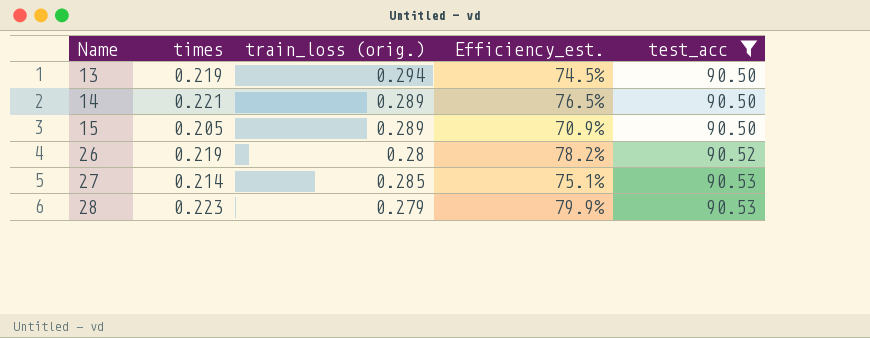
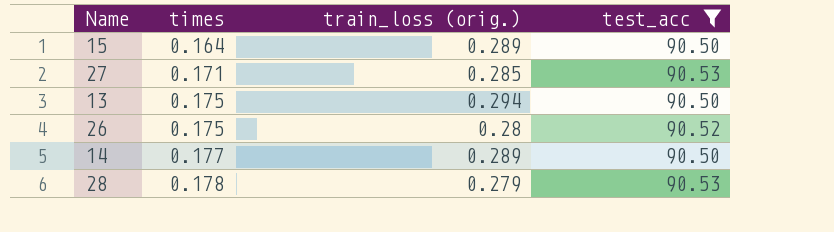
row order: Name ascending -> times ascending
column Efficiency_est. | formula: [times] / [train_loss (orig.)] -> none
15 | times: 0.205 -> 0.164
27 | times: 0.214 -> 0.171
13 | times: 0.219 -> 0.175
26 | times: 0.219 -> 0.175
14 | times: 0.221 -> 0.177
28 | times: 0.223 -> 0.178

